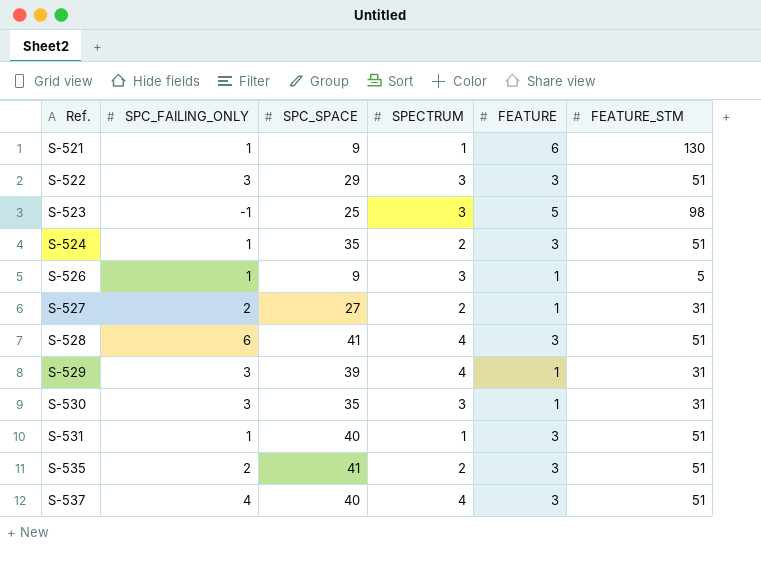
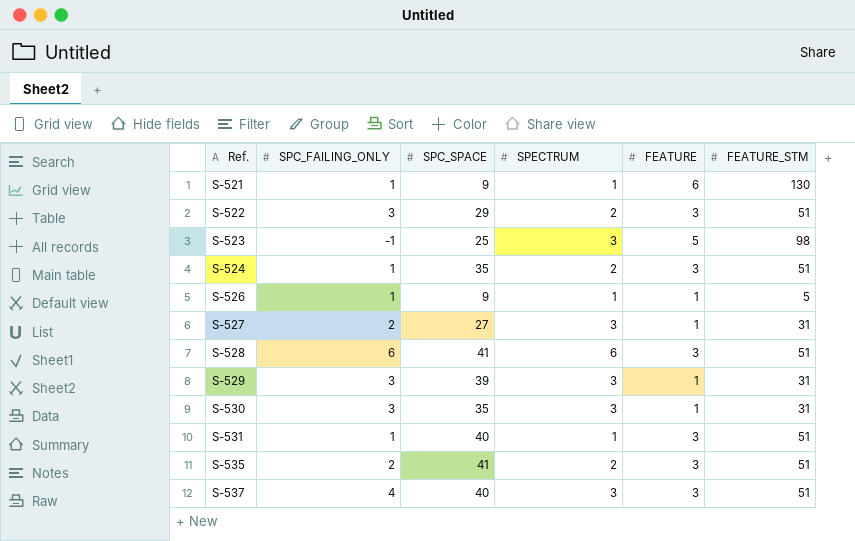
S-522 | SPECTRUM: 3 -> 2
S-526 | SPECTRUM: 3 -> 1
S-527 | SPECTRUM: 2 -> 3
S-528 | SPECTRUM: 4 -> 6
S-529 | SPECTRUM: 4 -> 3
S-537 | SPECTRUM: 4 -> 3

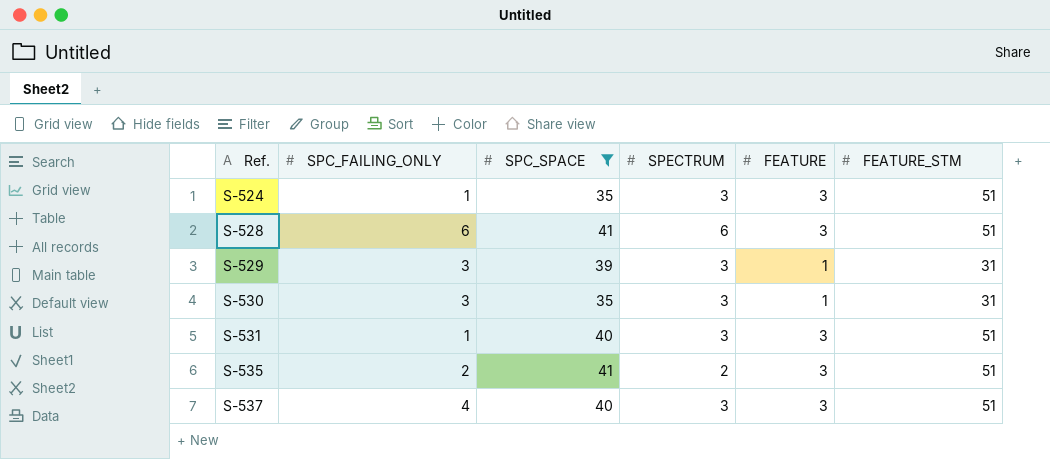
filter: none -> SPC_SPACE >= 35
S-524 | SPECTRUM: 2 -> 3
S-531 | SPECTRUM: 1 -> 3

